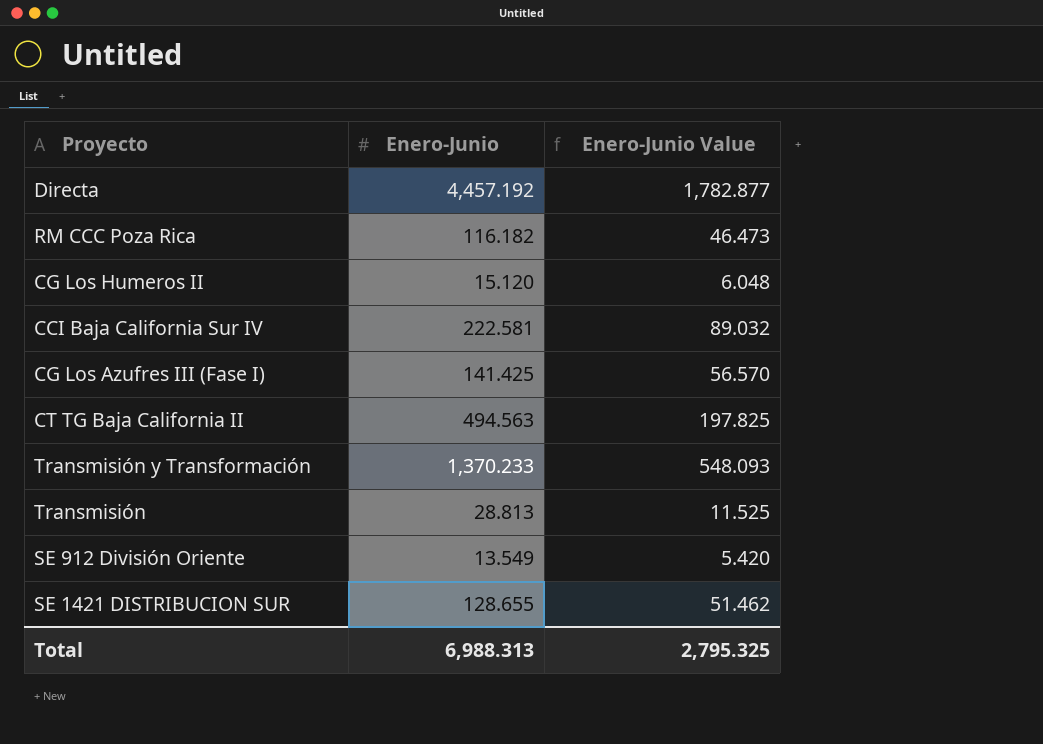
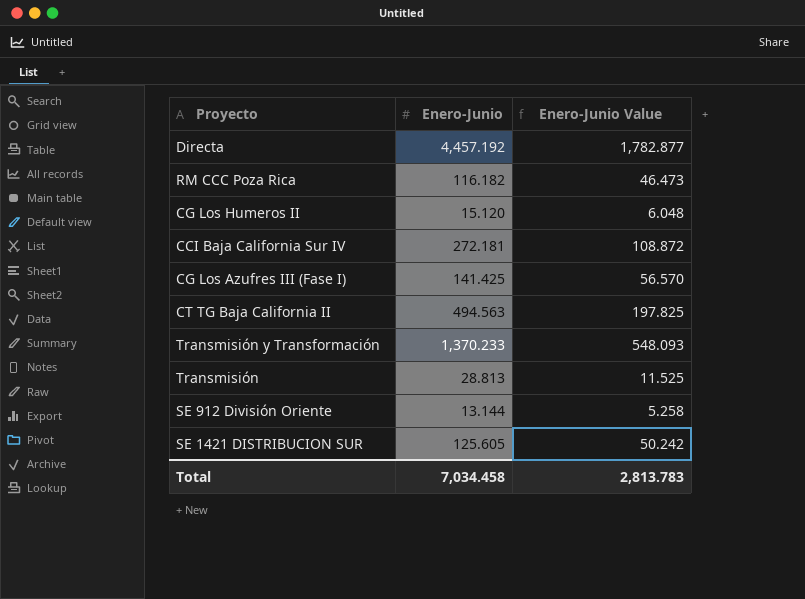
CCI Baja California Sur IV | Enero-Junio: 222.581 -> 272.181
CCI Baja California Sur IV | Enero-Junio Value: 89.032 -> 108.872
SE 912 División Oriente | Enero-Junio: 13.549 -> 13.144
SE 912 División Oriente | Enero-Junio Value: 5.420 -> 5.258
SE 1421 DISTRIBUCION SUR | Enero-Junio: 128.655 -> 125.605
SE 1421 DISTRIBUCION SUR | Enero-Junio Value: 51.462 -> 50.242
Total | Enero-Junio: 6,988.313 -> 7,034.458
Total | Enero-Junio Value: 2,795.325 -> 2,813.783

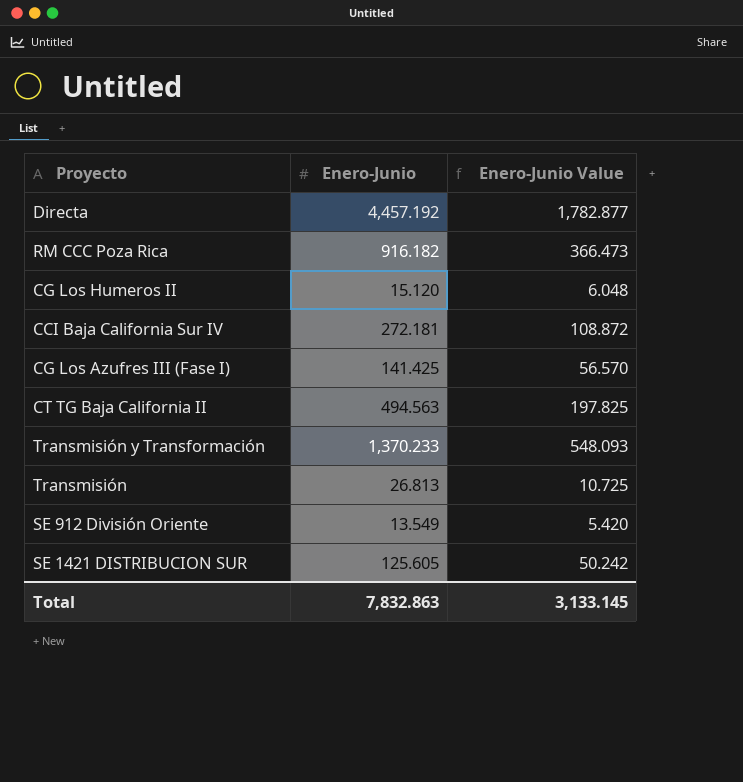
RM CCC Poza Rica | Enero-Junio: 116.182 -> 916.182
RM CCC Poza Rica | Enero-Junio Value: 46.473 -> 366.473
Transmisión | Enero-Junio: 28.813 -> 26.813
Transmisión | Enero-Junio Value: 11.525 -> 10.725
SE 912 División Oriente | Enero-Junio: 13.144 -> 13.549
SE 912 División Oriente | Enero-Junio Value: 5.258 -> 5.420
Total | Enero-Junio: 7,034.458 -> 7,832.863
Total | Enero-Junio Value: 2,813.783 -> 3,133.145

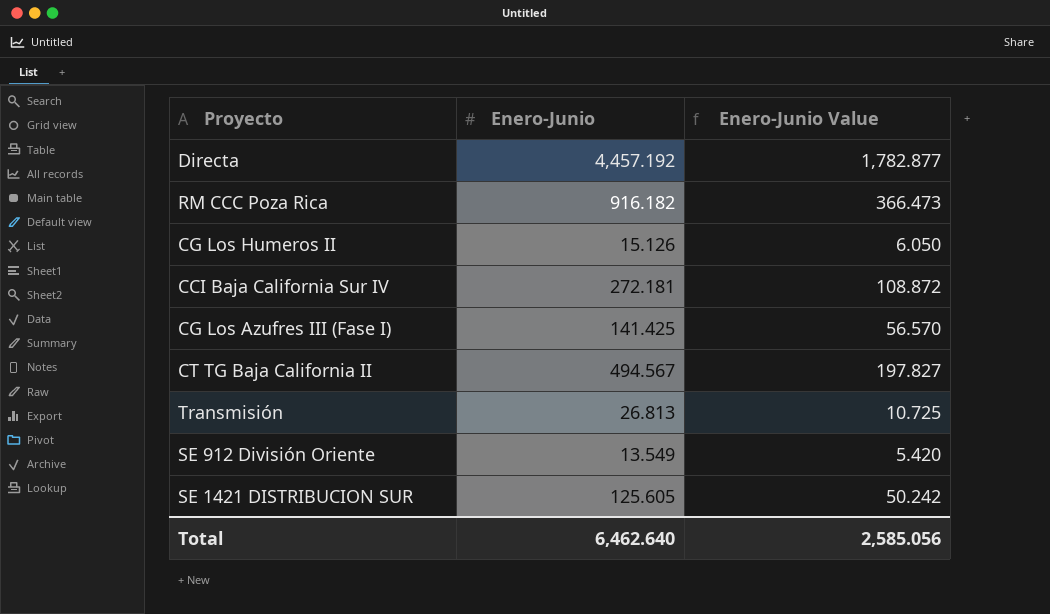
row Transmisión y Transformación: 1,370.233 | 548.093 -> none
CG Los Humeros II | Enero-Junio: 15.120 -> 15.126
CG Los Humeros II | Enero-Junio Value: 6.048 -> 6.050
CT TG Baja California II | Enero-Junio: 494.563 -> 494.567
CT TG Baja California II | Enero-Junio Value: 197.825 -> 197.827
Total | Enero-Junio: 7,832.863 -> 6,462.640
Total | Enero-Junio Value: 3,133.145 -> 2,585.056

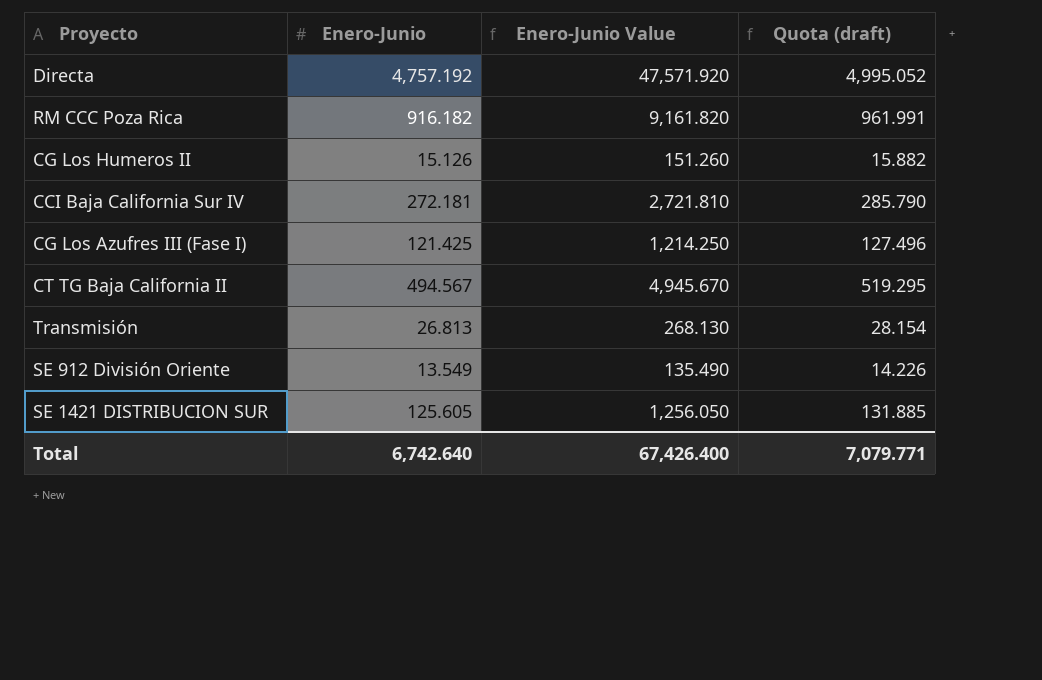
column Enero-Junio Value | formula: [Enero-Junio] * 0.4 -> [Enero-Junio] * 10
column Quota (draft) | formula: none -> [Enero-Junio] * 1.05
Directa | Enero-Junio: 4,457.192 -> 4,757.192
CG Los Azufres III (Fase I) | Enero-Junio: 141.425 -> 121.425
Total | Enero-Junio: 6,462.640 -> 6,742.640
Total | Enero-Junio Value: 2,585.056 -> 67,426.400

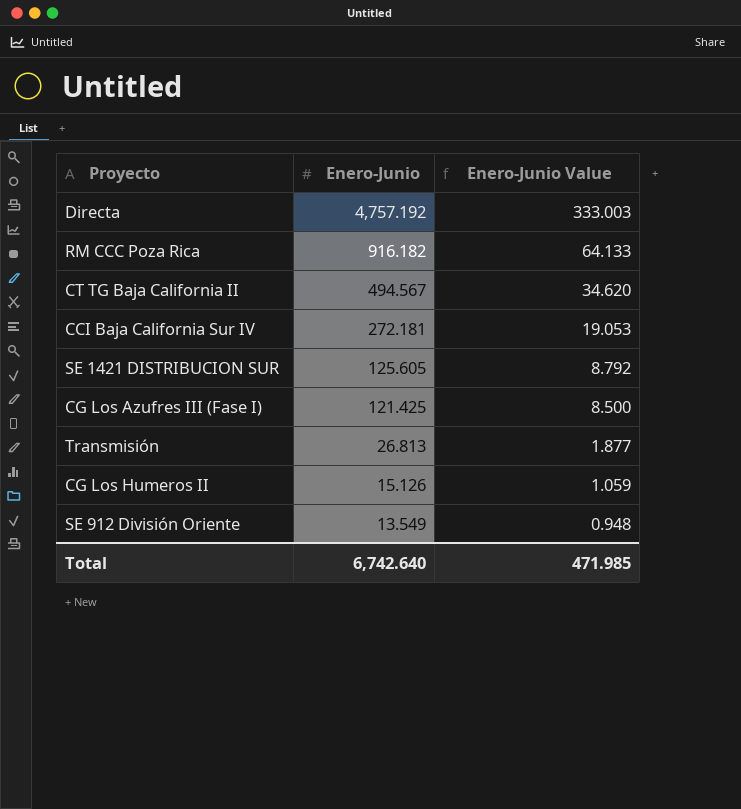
row order: none -> Enero-Junio descending
column Quota (draft) | formula: [Enero-Junio] * 1.05 -> none
column Enero-Junio Value | formula: [Enero-Junio] * 10 -> [Enero-Junio] * 0.07
Total | Enero-Junio Value: 67,426.400 -> 471.985

